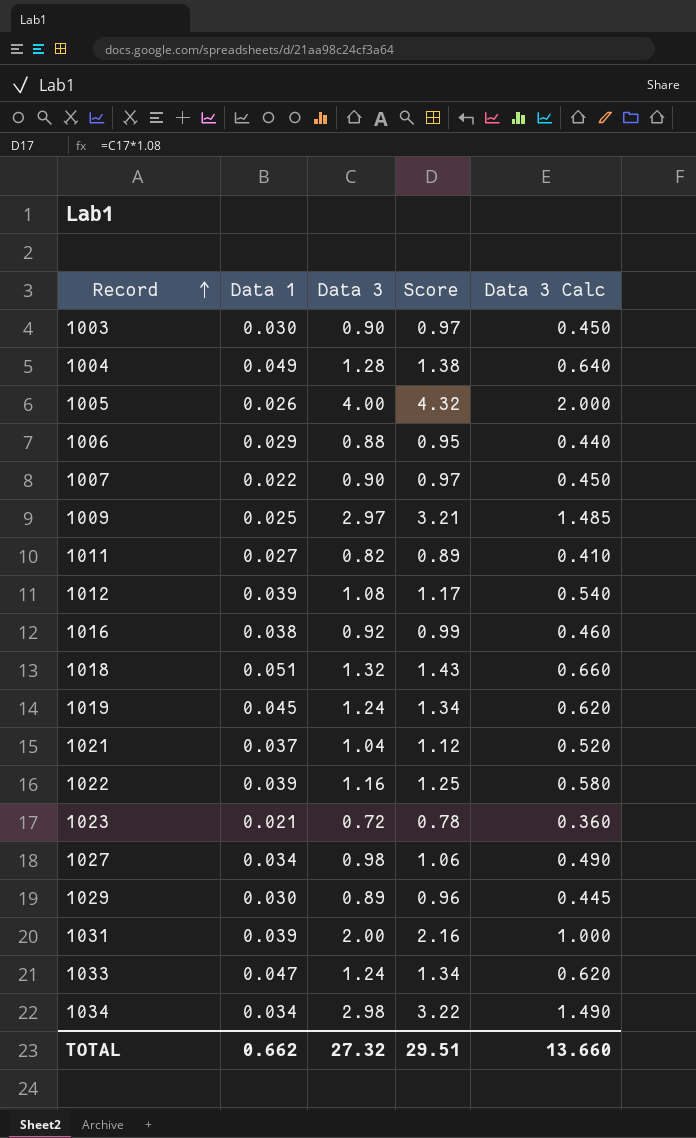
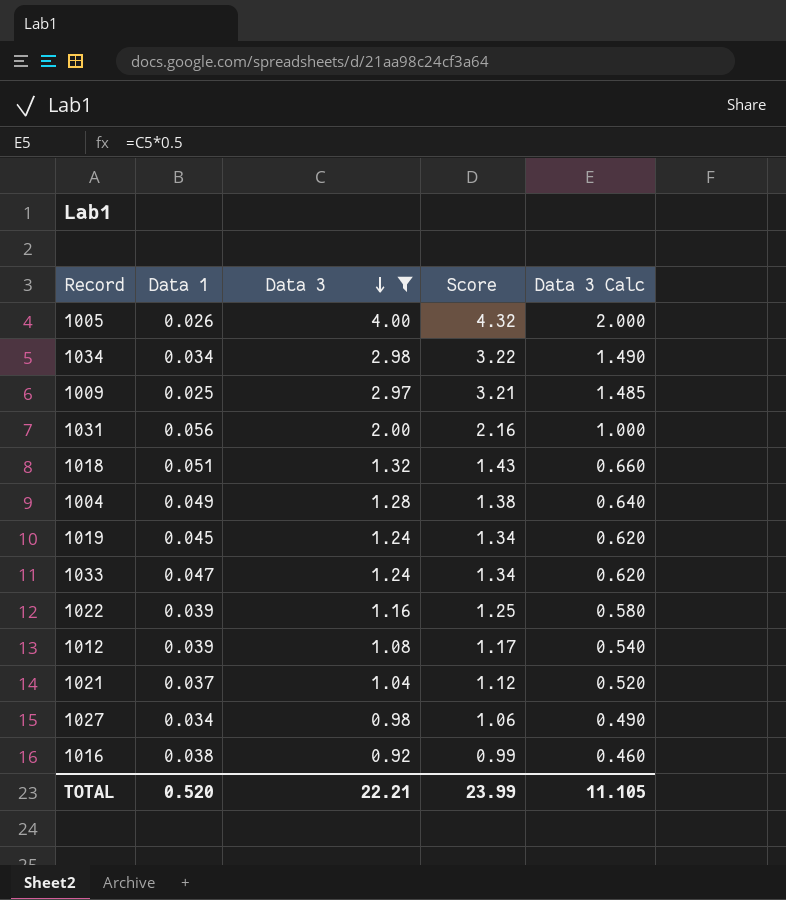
filter: none -> Data 3 >= 0.92
row order: Record ascending -> Data 3 descending
1031 | Data 1: 0.039 -> 0.056
TOTAL | Data 1: 0.662 -> 0.520
TOTAL | Data 3: 27.32 -> 22.21
TOTAL | Score: 29.51 -> 23.99
TOTAL | Data 3 Calc: 13.660 -> 11.105

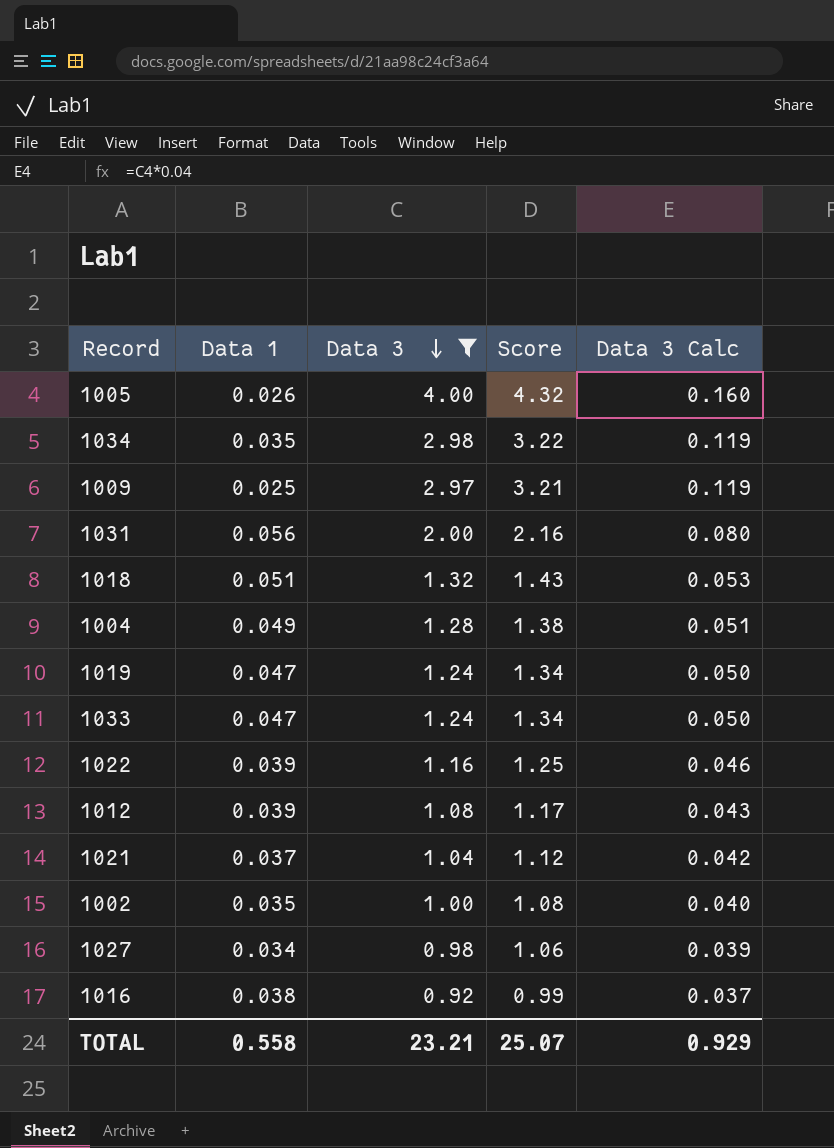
column Data 3 Calc | formula: [Data 3] * 0.5 -> [Data 3] * 0.04
1034 | Data 1: 0.034 -> 0.035
1019 | Data 1: 0.045 -> 0.047
row 1002: none -> 0.035 | 1.00 | 1.08 | 0.040
TOTAL | Data 1: 0.520 -> 0.558
TOTAL | Data 3: 22.21 -> 23.21
TOTAL | Score: 23.99 -> 25.07
TOTAL | Data 3 Calc: 11.105 -> 0.929

